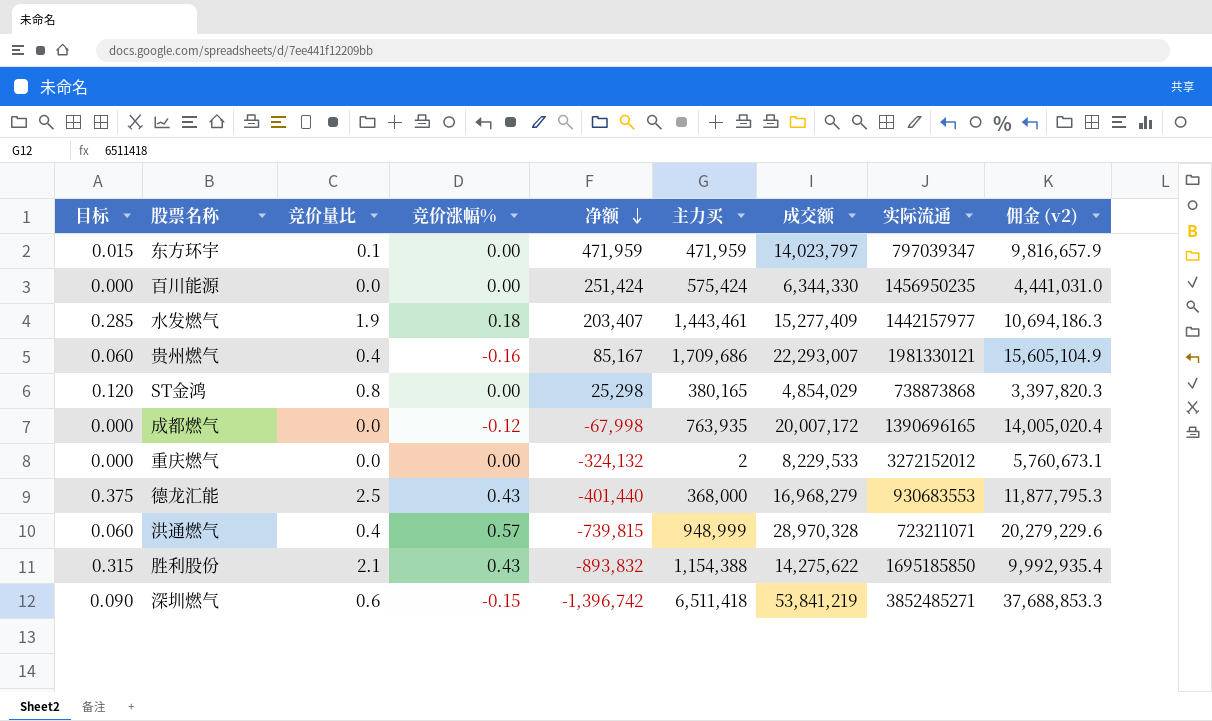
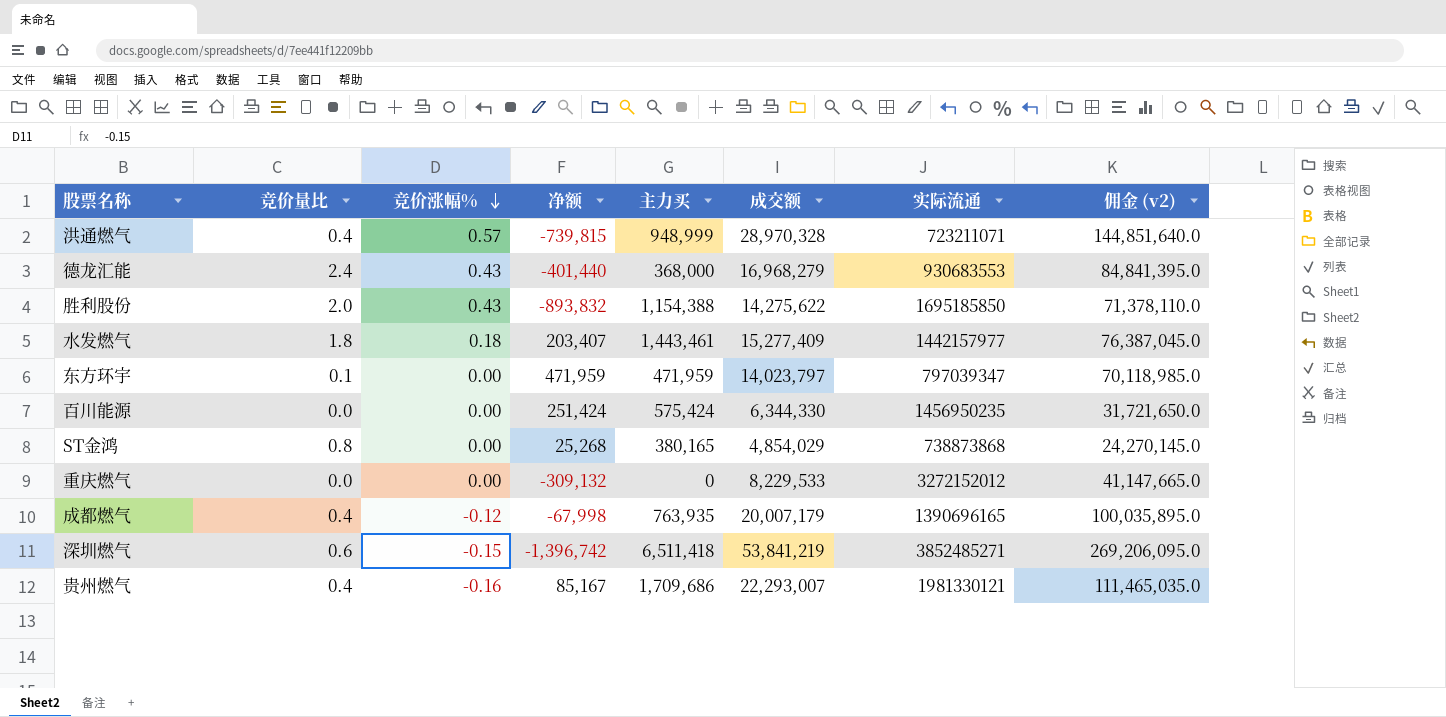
row order: 净额 descending -> 竞价涨幅% descending
column 目标 | formula: [竞价量比] * 0.15 -> none
column 佣金 (v2) | formula: [成交额] * 0.7 -> [成交额] * 5
德龙汇能 | 竞价量比: 2.5 -> 2.4
胜利股份 | 竞价量比: 2.1 -> 2.0
水发燃气 | 竞价量比: 1.9 -> 1.8
ST金鸿 | 净额: 25,298 -> 25,268
重庆燃气 | 净额: -324,132 -> -309,132
重庆燃气 | 主力买: 2 -> 0
成都燃气 | 竞价量比: 0.0 -> 0.4
成都燃气 | 成交额: 20,007,172 -> 20,007,179

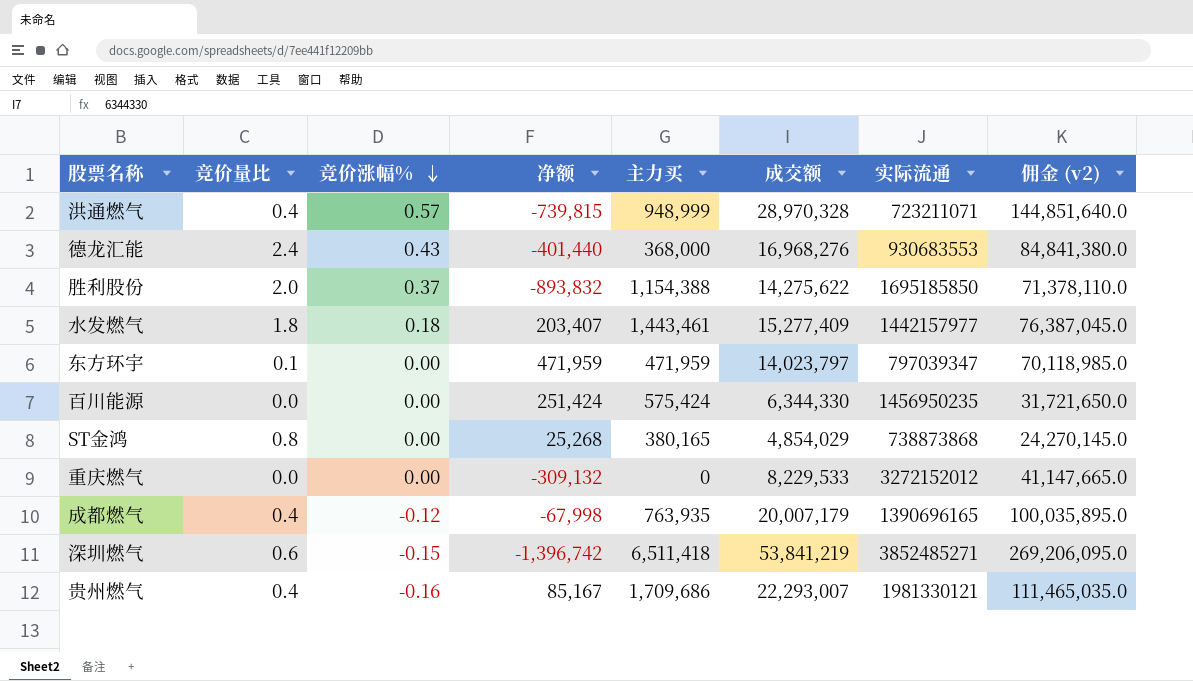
德龙汇能 | 成交额: 16,968,279 -> 16,968,276
德龙汇能 | 佣金 (v2): 84,841,395.0 -> 84,841,380.0
胜利股份 | 竞价涨幅%: 0.43 -> 0.37

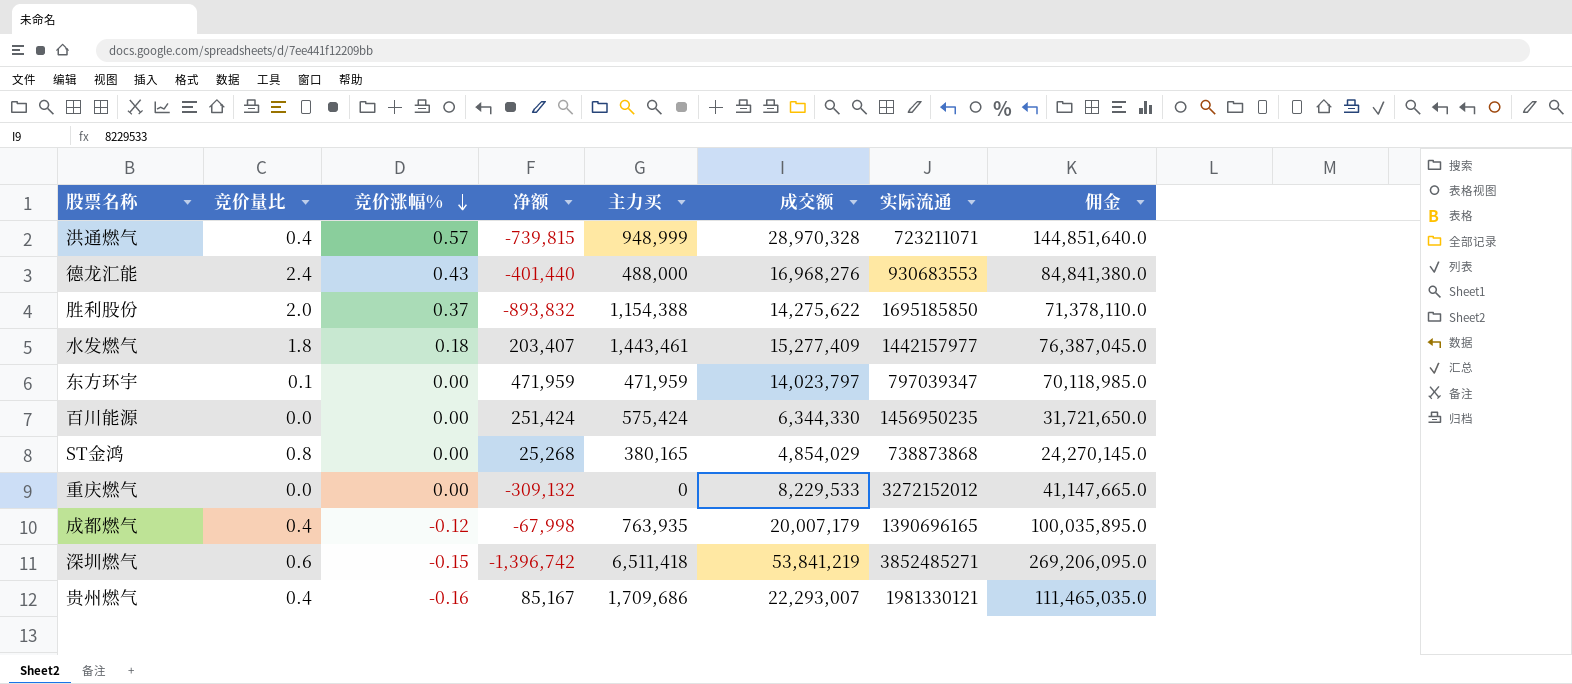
column name: 佣金 (v2) -> 佣金
德龙汇能 | 主力买: 368,000 -> 488,000

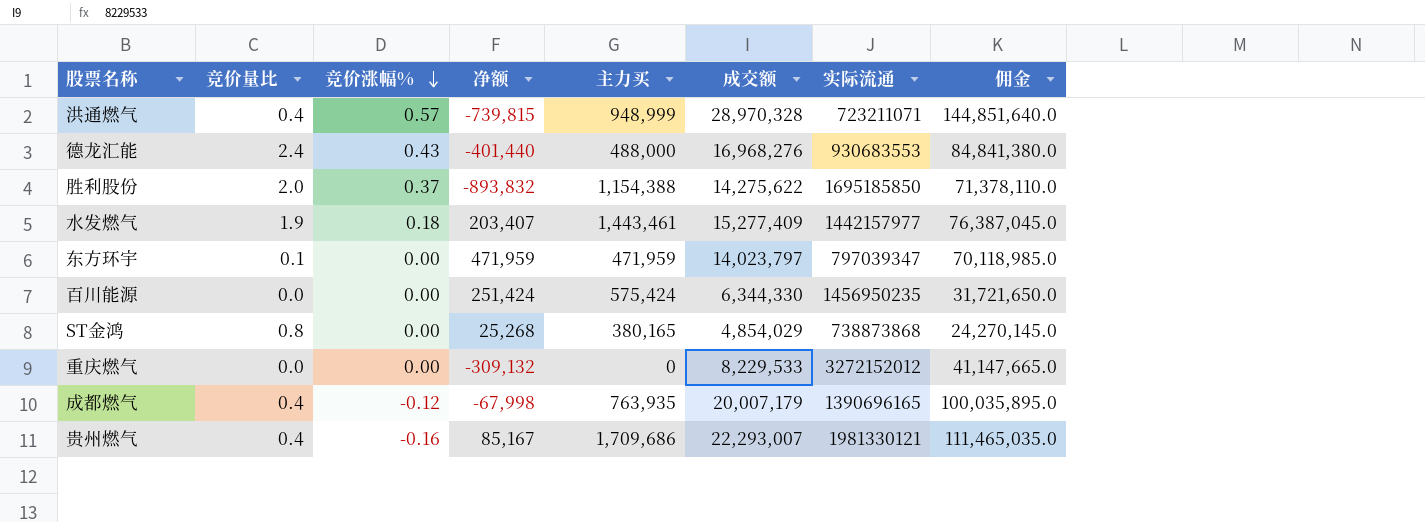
row 深圳燃气: 0.6 | -0.15 | -1,396,742 | 6,511,418 | 53,841,219 | 3852485271 | 269,206,095.0 -> none
水发燃气 | 竞价量比: 1.8 -> 1.9

